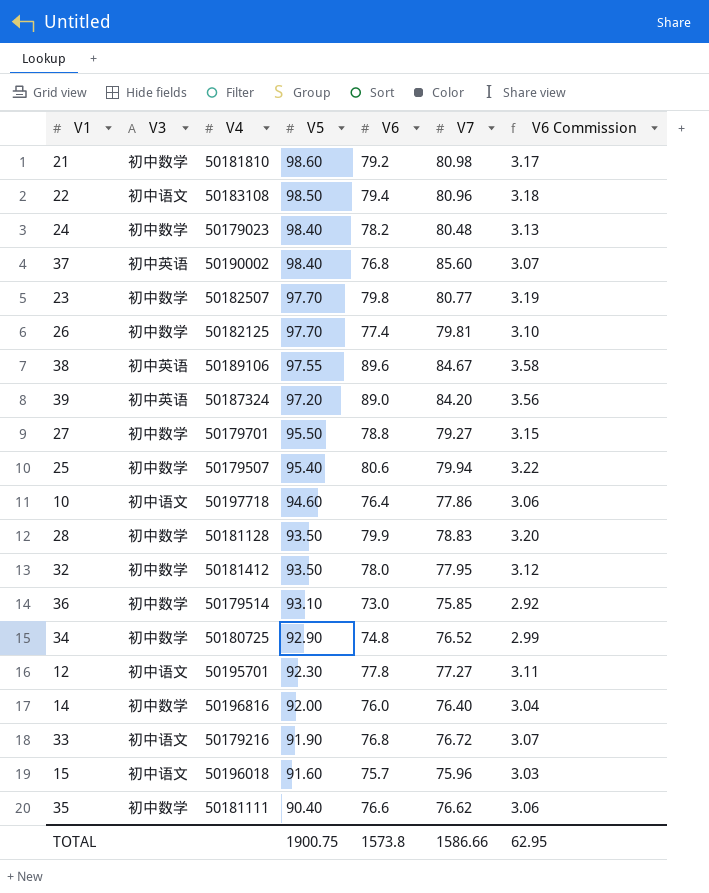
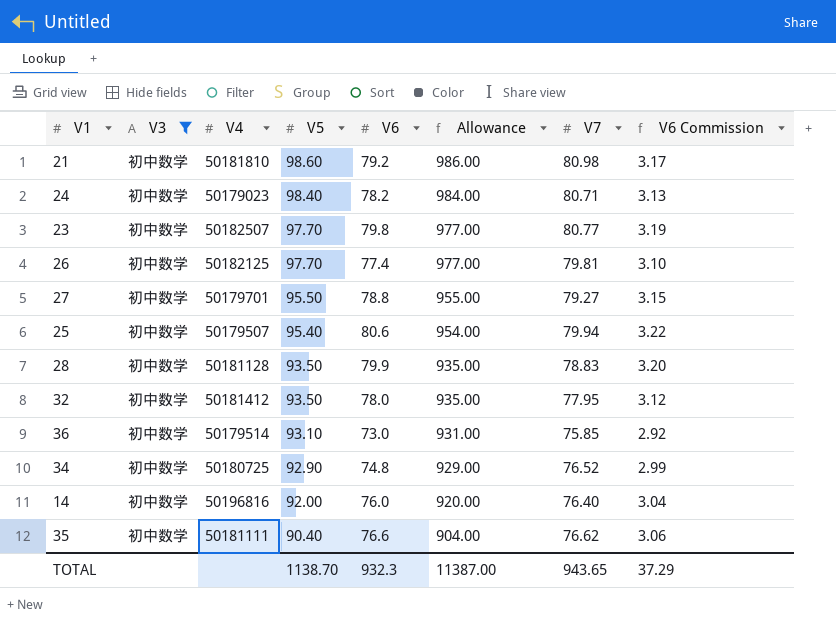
filter: none -> V3 = 初中数学
column Allowance | formula: none -> [V5] * 10
24 | V7: 80.48 -> 80.71
TOTAL | V5: 1900.75 -> 1138.70
TOTAL | V6: 1573.8 -> 932.3
TOTAL | V7: 1586.66 -> 943.65
TOTAL | V6 Commission: 62.95 -> 37.29

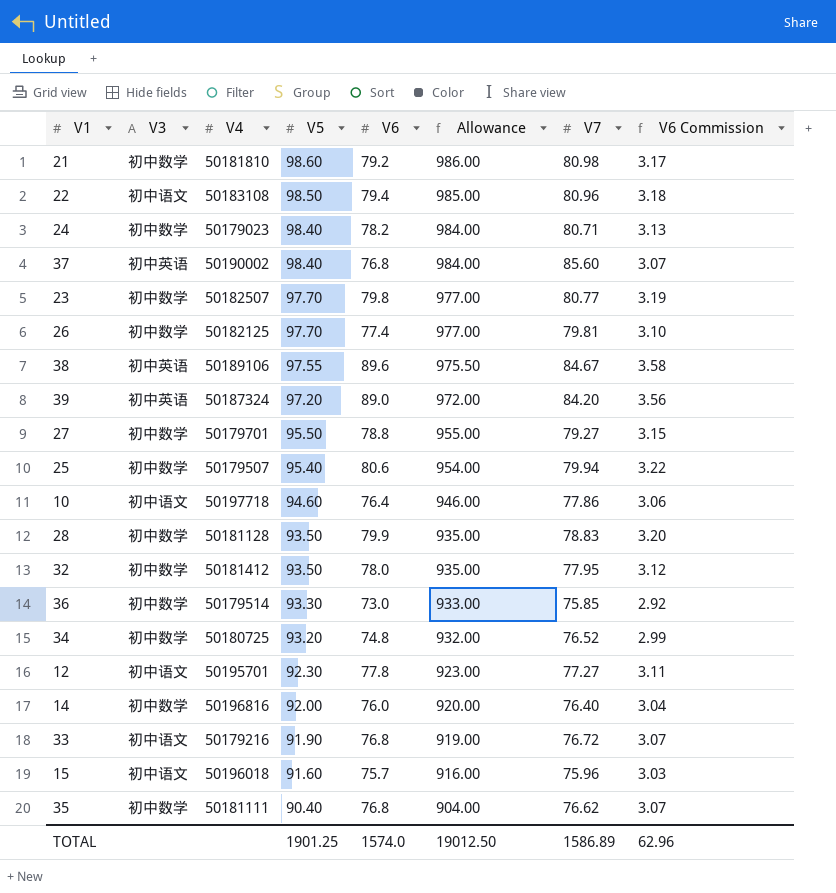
filter: V3 = 初中数学 -> none
36 | V5: 93.10 -> 93.30
36 | Allowance: 931.00 -> 933.00
34 | V5: 92.90 -> 93.20
34 | Allowance: 929.00 -> 932.00
35 | V6: 76.6 -> 76.8
35 | V6 Commission: 3.06 -> 3.07
TOTAL | V5: 1138.70 -> 1901.25
TOTAL | V6: 932.3 -> 1574.0
TOTAL | Allowance: 11387.00 -> 19012.50
TOTAL | V7: 943.65 -> 1586.89
TOTAL | V6 Commission: 37.29 -> 62.96

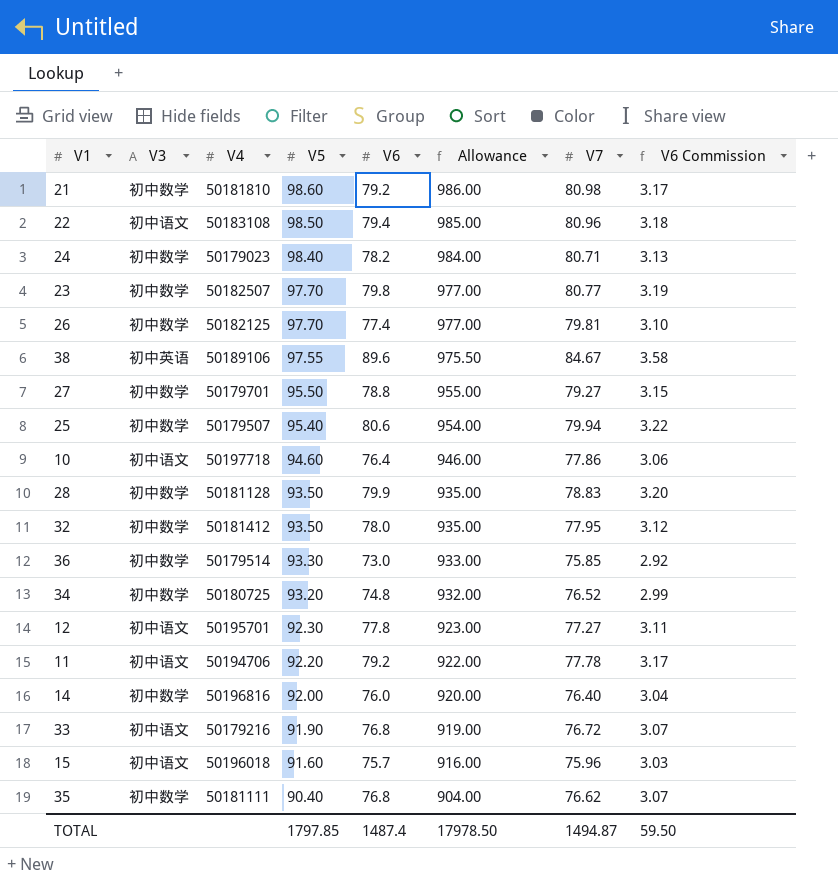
row 37: 初中英语 | 50190002 | 98.40 | 76.8 | 984.00 | 85.60 | 3.07 -> none
row 39: 初中英语 | 50187324 | 97.20 | 89.0 | 972.00 | 84.20 | 3.56 -> none
row 11: none -> 初中语文 | 50194706 | 92.20 | 79.2 | 922.00 | 77.78 | 3.17
TOTAL | V5: 1901.25 -> 1797.85
TOTAL | V6: 1574.0 -> 1487.4
TOTAL | Allowance: 19012.50 -> 17978.50
TOTAL | V7: 1586.89 -> 1494.87
TOTAL | V6 Commission: 62.96 -> 59.50

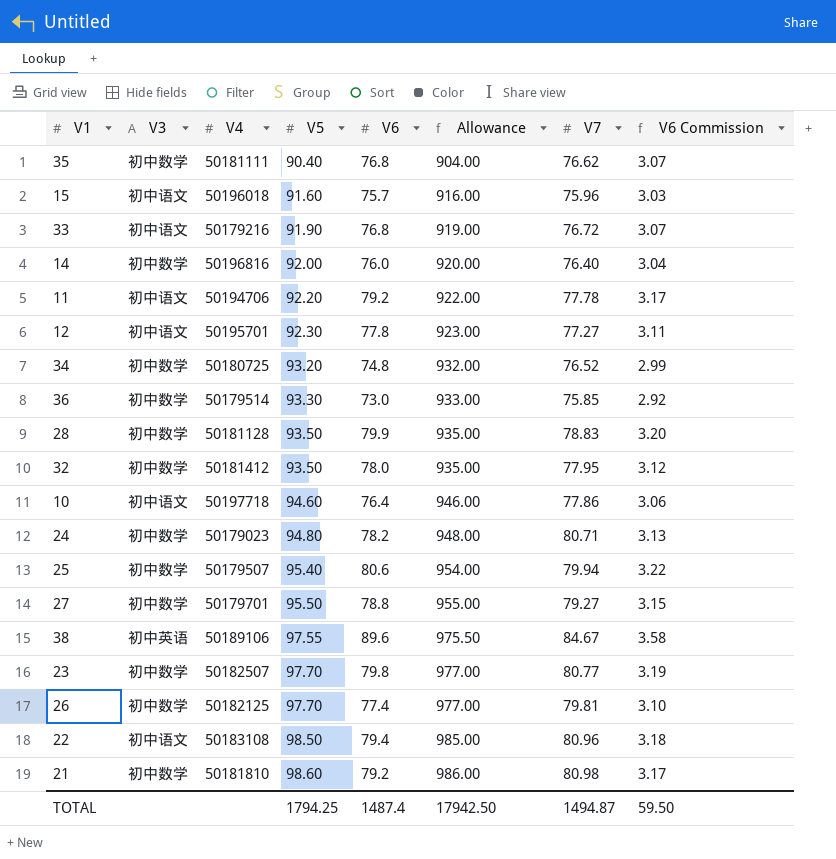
row order: V5 descending -> V5 ascending
24 | V5: 98.40 -> 94.80
24 | Allowance: 984.00 -> 948.00
TOTAL | V5: 1797.85 -> 1794.25
TOTAL | Allowance: 17978.50 -> 17942.50

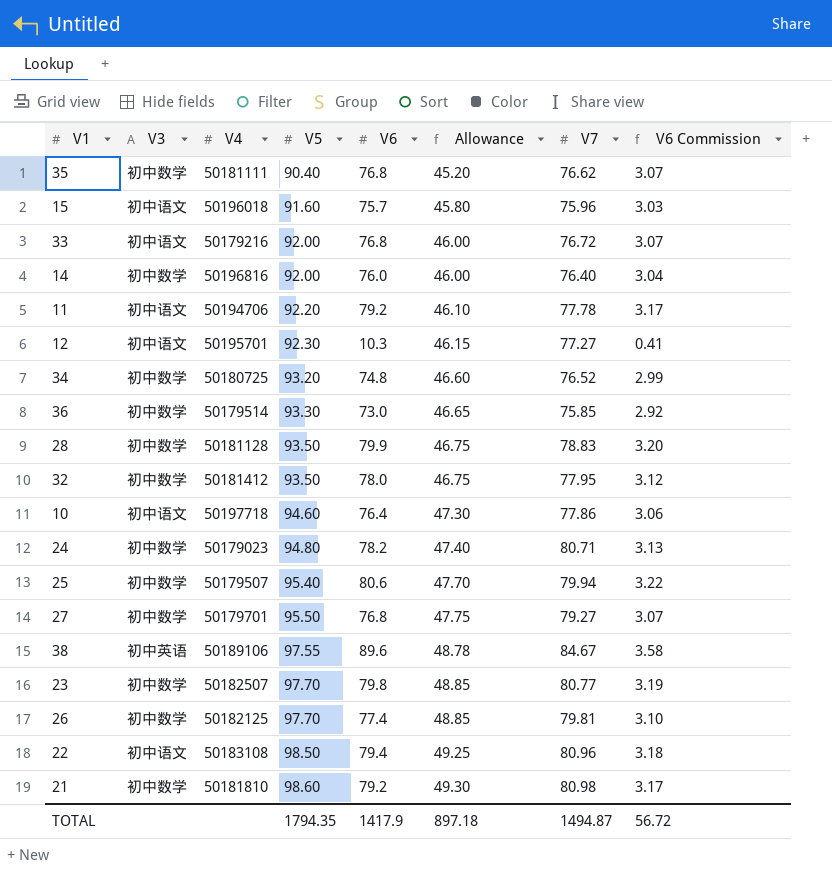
column Allowance | formula: [V5] * 10 -> [V5] * 0.5
33 | V5: 91.90 -> 92.00
12 | V6: 77.8 -> 10.3
12 | V6 Commission: 3.11 -> 0.41
27 | V6: 78.8 -> 76.8
27 | V6 Commission: 3.15 -> 3.07
TOTAL | V5: 1794.25 -> 1794.35
TOTAL | V6: 1487.4 -> 1417.9
TOTAL | Allowance: 17942.50 -> 897.18
TOTAL | V6 Commission: 59.50 -> 56.72

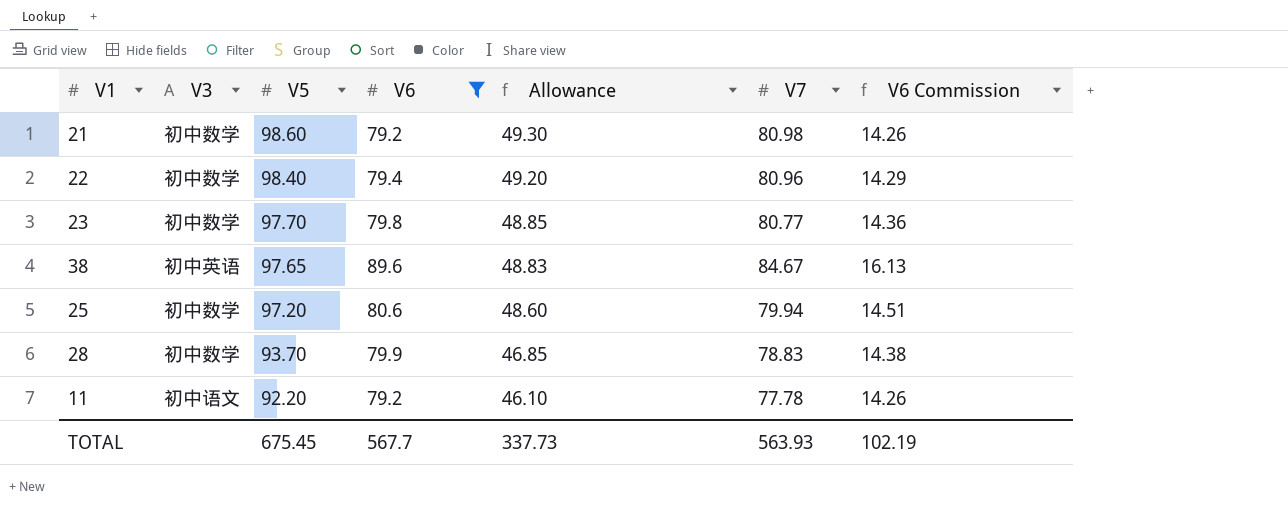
filter: none -> V6 >= 79.2
row order: V5 ascending -> V5 descending
column V4 | position: 3 -> none
column V6 Commission | formula: [V6] * 0.04 -> [V6] * 0.18
22 | V3: 初中语文 -> 初中数学
22 | V5: 98.50 -> 98.40
22 | Allowance: 49.25 -> 49.20
38 | V5: 97.55 -> 97.65
38 | Allowance: 48.78 -> 48.83
25 | V5: 95.40 -> 97.20
25 | Allowance: 47.70 -> 48.60
28 | V5: 93.50 -> 93.70
28 | Allowance: 46.75 -> 46.85
TOTAL | V5: 1794.35 -> 675.45
TOTAL | V6: 1417.9 -> 567.7
TOTAL | Allowance: 897.18 -> 337.73
TOTAL | V7: 1494.87 -> 563.93
TOTAL | V6 Commission: 56.72 -> 102.19

